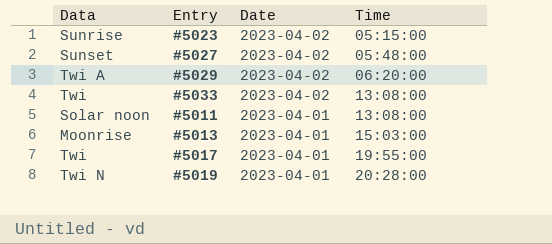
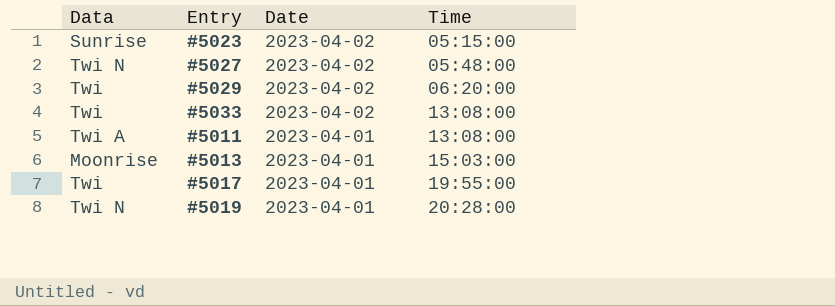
#5027 | Data: Sunset -> Twi N
#5029 | Data: Twi A -> Twi
#5011 | Data: Solar noon -> Twi A

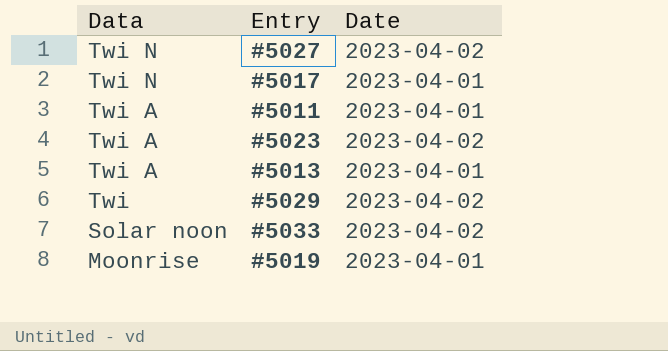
row order: Date descending -> Data descending
column Time | position: 4 -> none
#5017 | Data: Twi -> Twi N
#5023 | Data: Sunrise -> Twi A
#5013 | Data: Moonrise -> Twi A
#5033 | Data: Twi -> Solar noon
#5019 | Data: Twi N -> Moonrise

